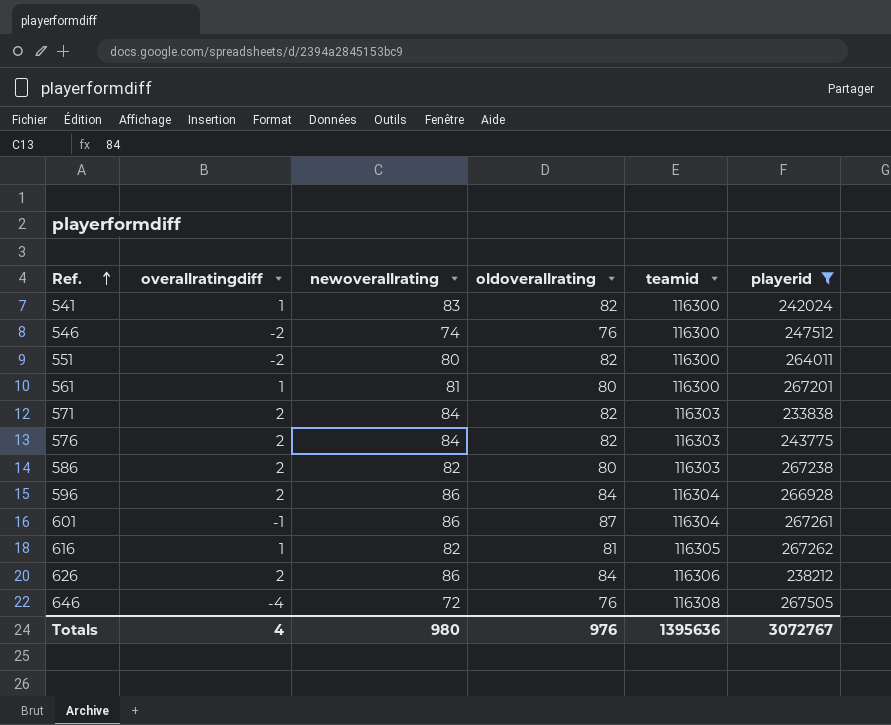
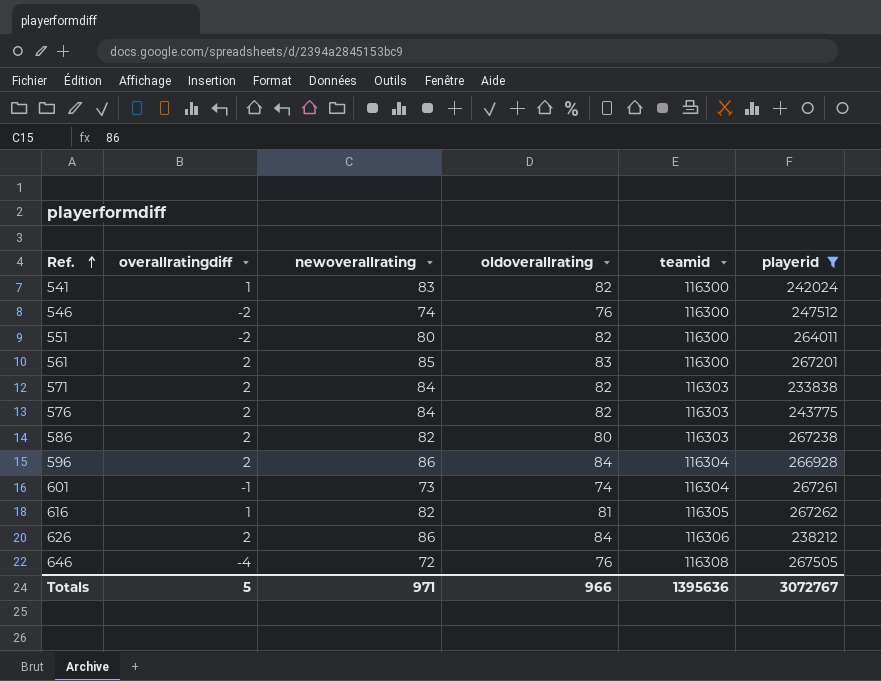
561 | overallratingdiff: 1 -> 2
561 | newoverallrating: 81 -> 85
561 | oldoverallrating: 80 -> 83
601 | newoverallrating: 86 -> 73
601 | oldoverallrating: 87 -> 74
Totals | overallratingdiff: 4 -> 5
Totals | newoverallrating: 980 -> 971
Totals | oldoverallrating: 976 -> 966

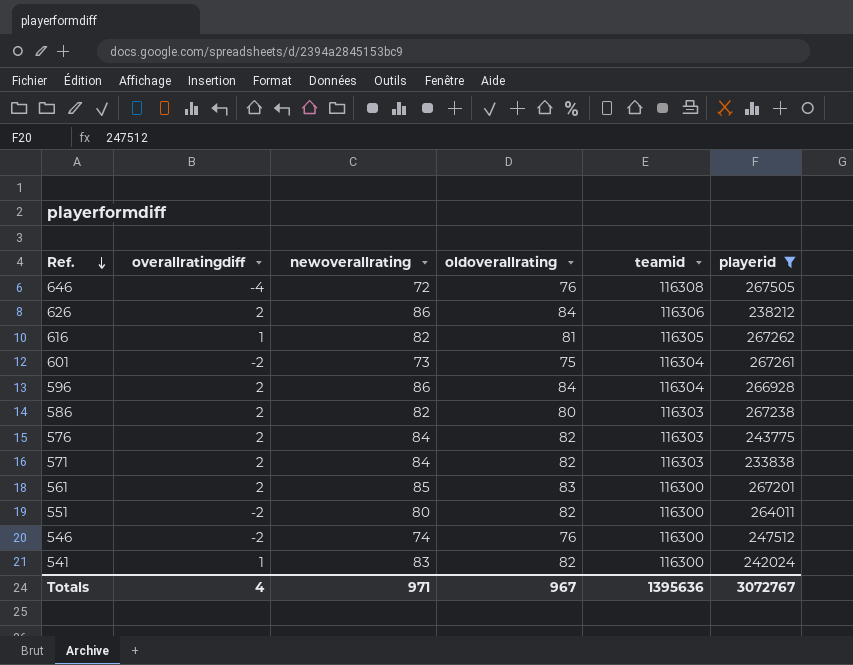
row order: Ref. ascending -> Ref. descending
601 | overallratingdiff: -1 -> -2
601 | oldoverallrating: 74 -> 75
Totals | overallratingdiff: 5 -> 4
Totals | oldoverallrating: 966 -> 967

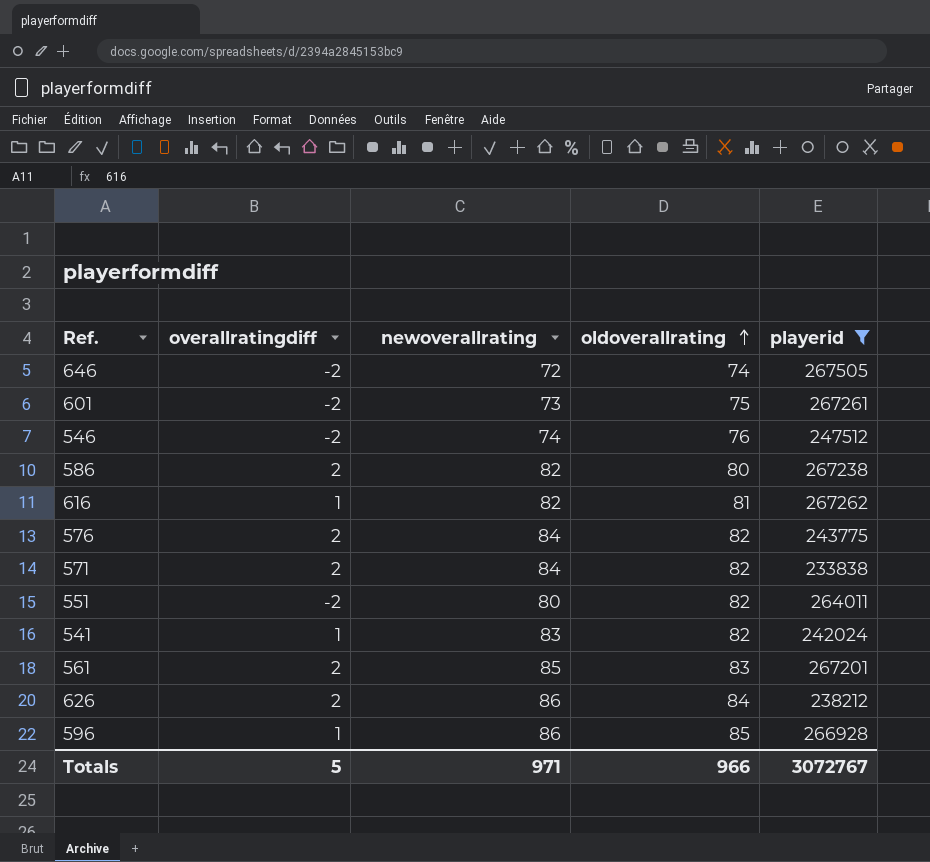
row order: Ref. descending -> oldoverallrating ascending
column teamid | position: 5 -> none
646 | overallratingdiff: -4 -> -2
646 | oldoverallrating: 76 -> 74
596 | overallratingdiff: 2 -> 1
596 | oldoverallrating: 84 -> 85
Totals | overallratingdiff: 4 -> 5
Totals | oldoverallrating: 967 -> 966

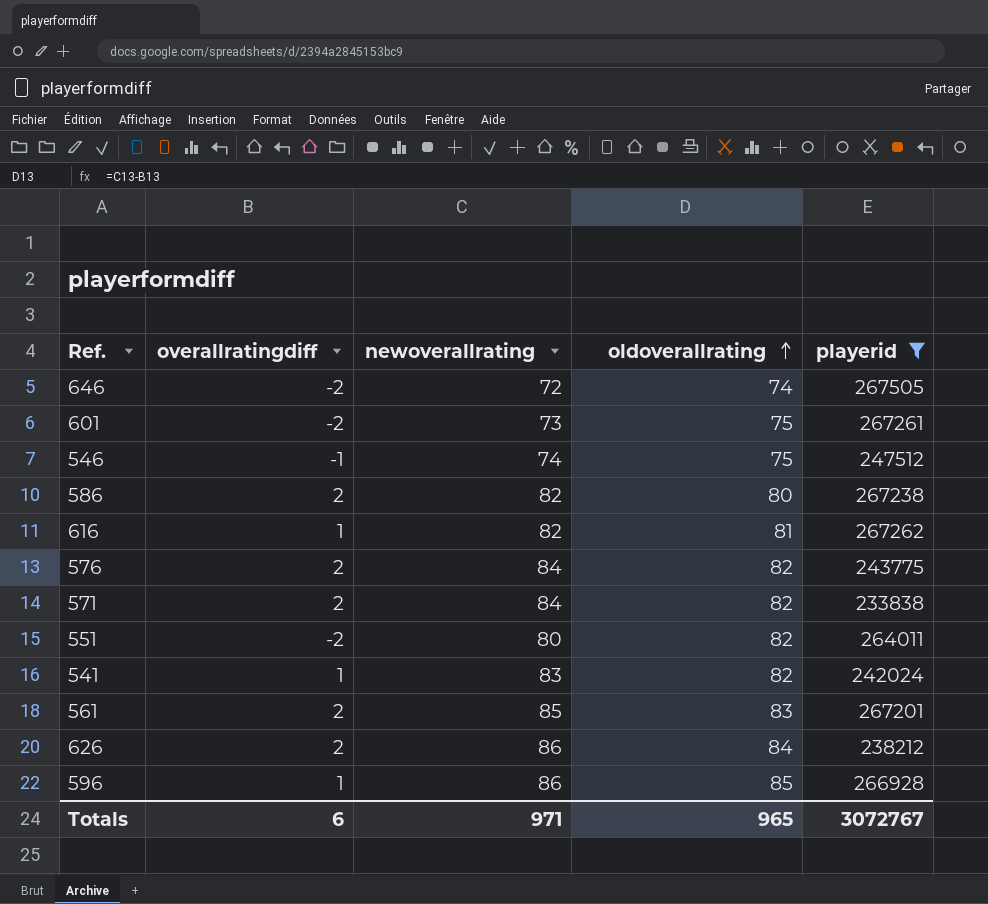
546 | overallratingdiff: -2 -> -1
546 | oldoverallrating: 76 -> 75
Totals | overallratingdiff: 5 -> 6
Totals | oldoverallrating: 966 -> 965

